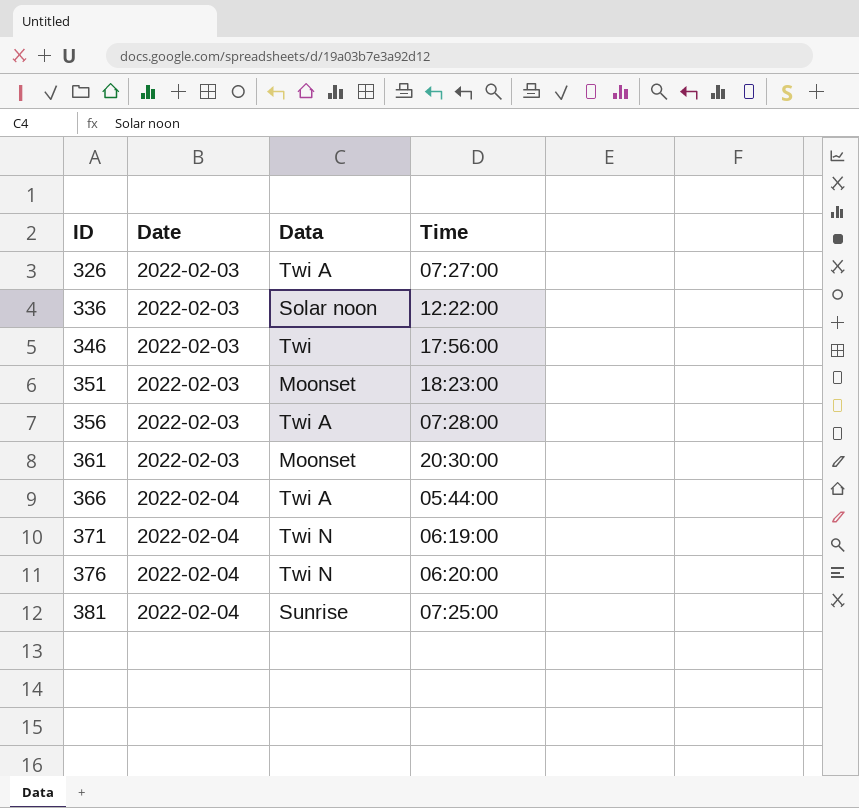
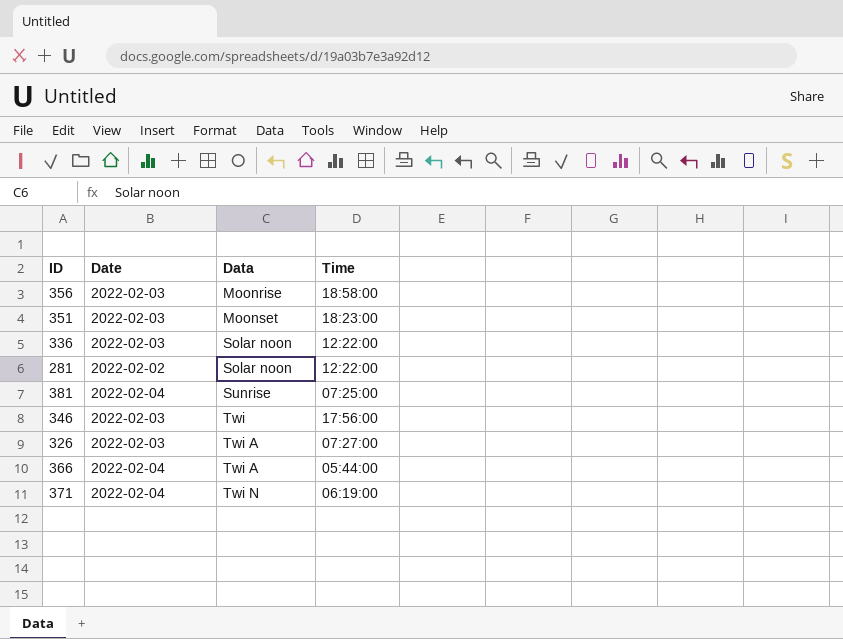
row order: ID ascending -> Data ascending
row 361: 2022-02-03 | Moonset | 20:30:00 -> none
row 376: 2022-02-04 | Twi N | 06:20:00 -> none
356 | Data: Twi A -> Moonrise
356 | Time: 07:28:00 -> 18:58:00
row 281: none -> 2022-02-02 | Solar noon | 12:22:00

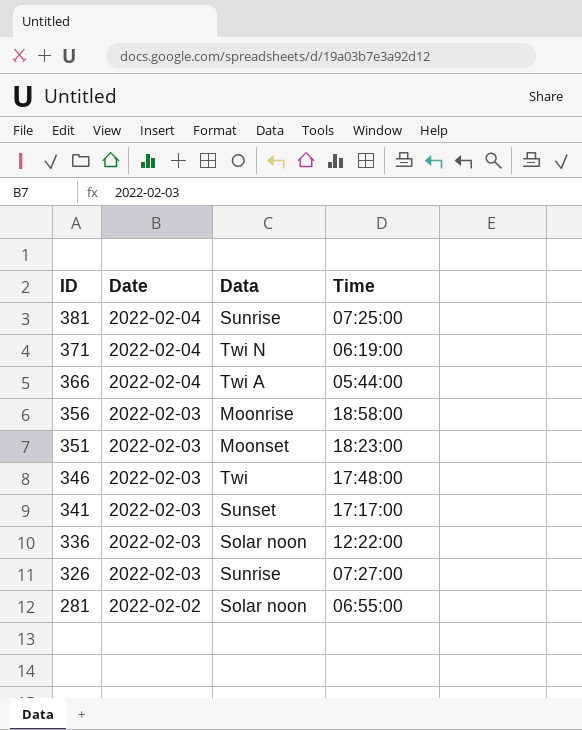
row order: Data ascending -> ID descending
346 | Time: 17:56:00 -> 17:48:00
row 341: none -> 2022-02-03 | Sunset | 17:17:00
326 | Data: Twi A -> Sunrise
281 | Time: 12:22:00 -> 06:55:00

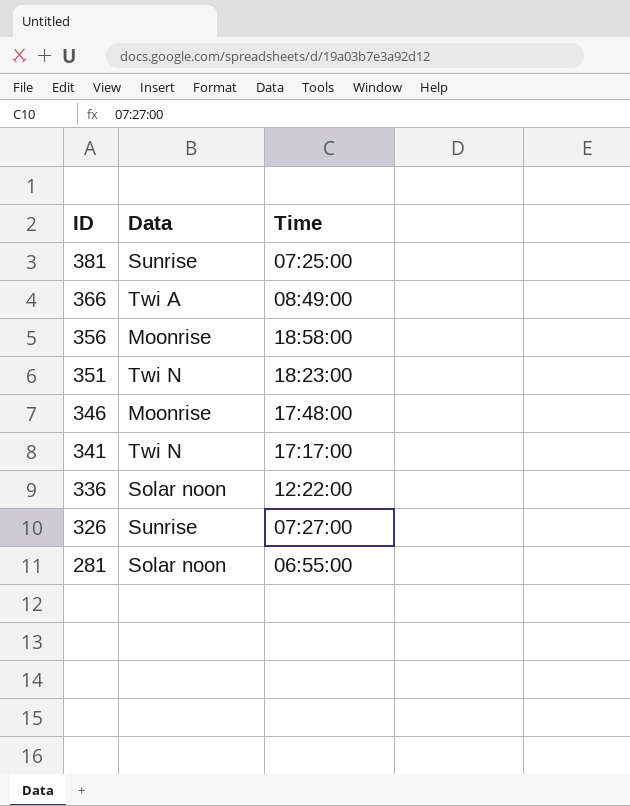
column Date | position: 2 -> none
row 371: 2022-02-04 | Twi N | 06:19:00 -> none
366 | Time: 05:44:00 -> 08:49:00
351 | Data: Moonset -> Twi N
346 | Data: Twi -> Moonrise
341 | Data: Sunset -> Twi N

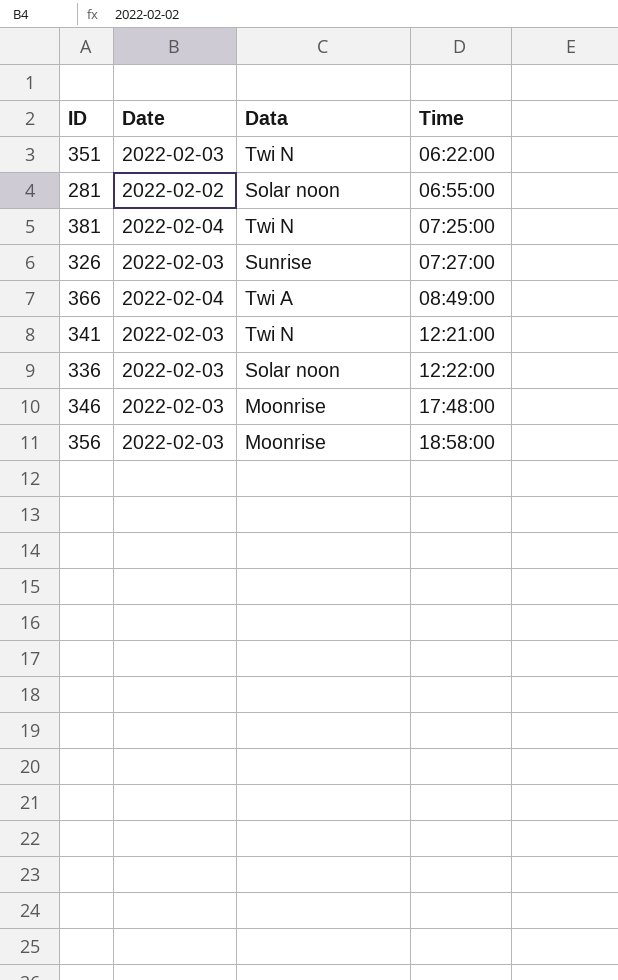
row order: ID descending -> Time ascending
column Date | position: none -> 2
351 | Time: 18:23:00 -> 06:22:00
381 | Data: Sunrise -> Twi N
341 | Time: 17:17:00 -> 12:21:00

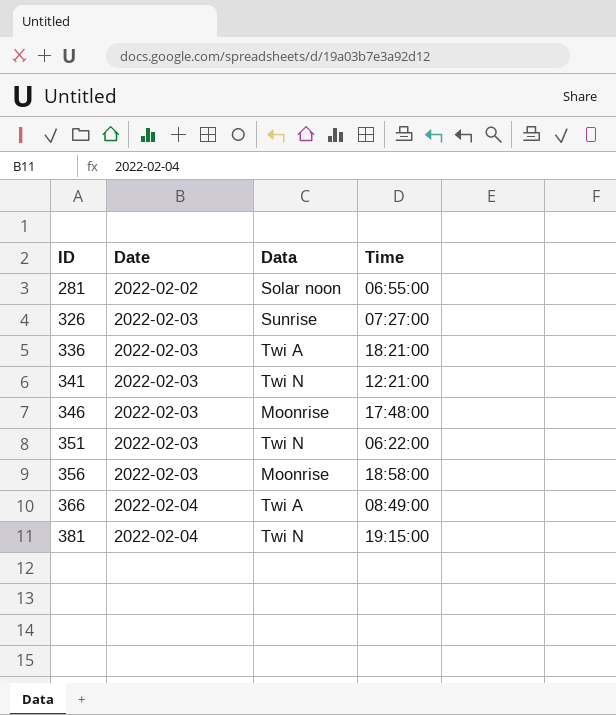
row order: Time ascending -> ID ascending
336 | Data: Solar noon -> Twi A
336 | Time: 12:22:00 -> 18:21:00
381 | Time: 07:25:00 -> 19:15:00

